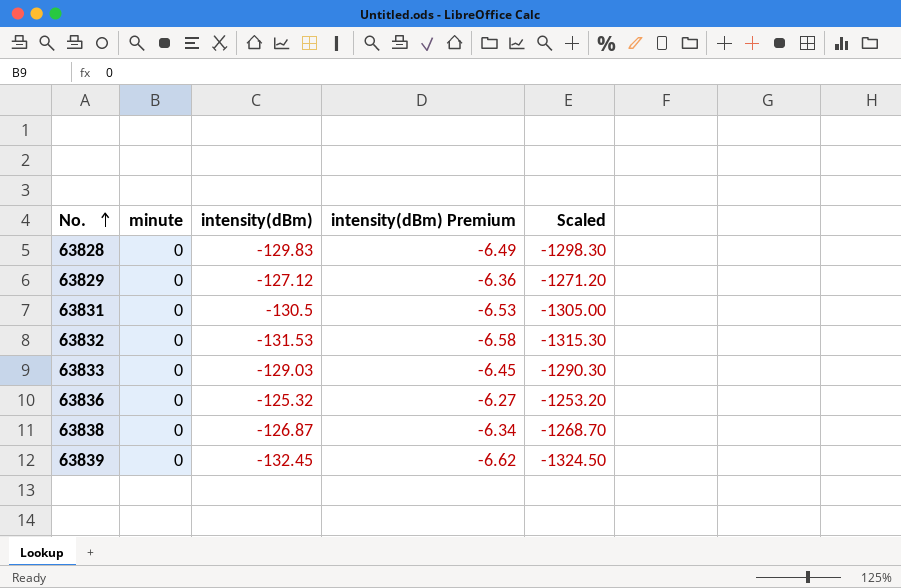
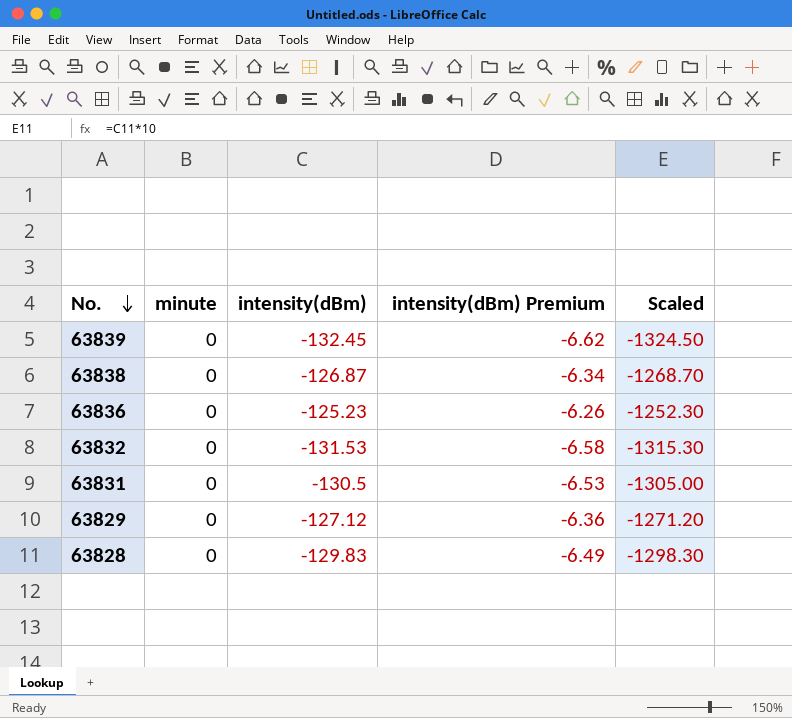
row order: No. ascending -> No. descending
row 63833: 0 | -129.03 | -6.45 | -1290.30 -> none
63836 | intensity(dBm): -125.32 -> -125.23
63836 | intensity(dBm) Premium: -6.27 -> -6.26
63836 | Scaled: -1253.20 -> -1252.30

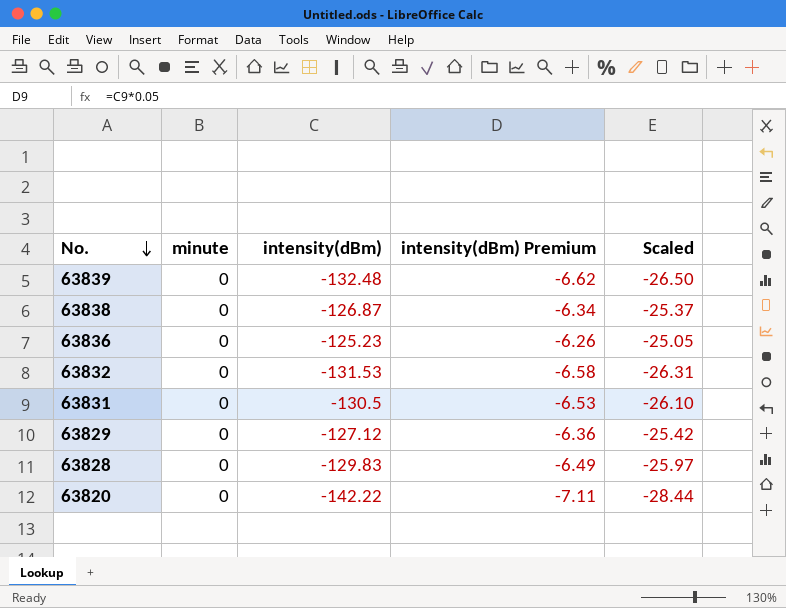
column Scaled | formula: [intensity(dBm)] * 10 -> [intensity(dBm)] * 0.2
63839 | intensity(dBm): -132.45 -> -132.48
row 63820: none -> 0 | -142.22 | -7.11 | -28.44

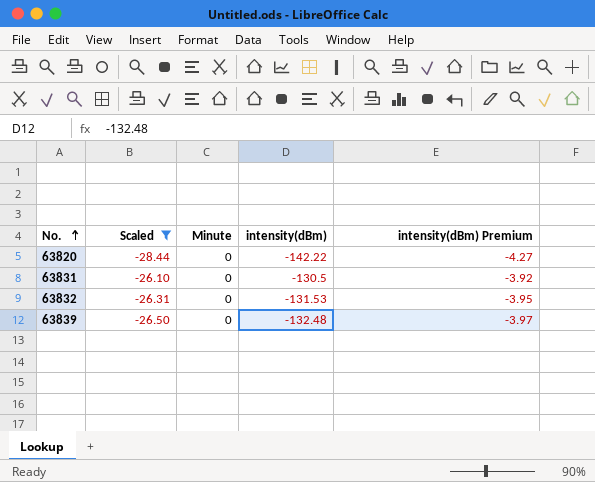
filter: none -> Scaled <= -26.10
row order: No. descending -> No. ascending
column Scaled | position: 5 -> 2
column name: minute -> Minute
column intensity(dBm) Premium | formula: [intensity(dBm)] * 0.05 -> [intensity(dBm)] * 0.03

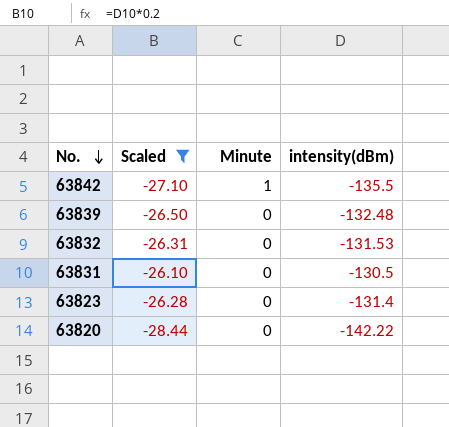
row order: No. ascending -> No. descending
column intensity(dBm) Premium | formula: [intensity(dBm)] * 0.03 -> none
row 63842: none -> -27.10 | 1 | -135.5
row 63823: none -> -26.28 | 0 | -131.4

